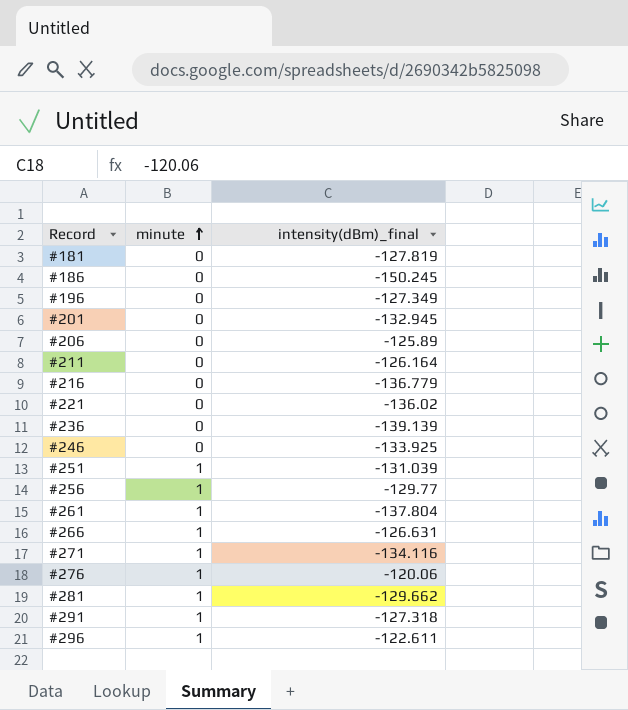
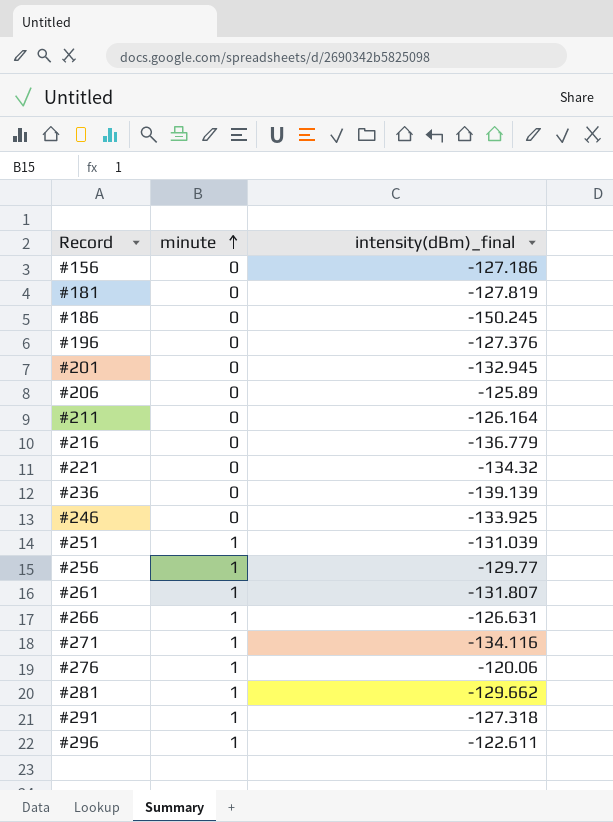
row #156: none -> 0 | -127.186
#196 | intensity(dBm)_final: -127.349 -> -127.376
#221 | intensity(dBm)_final: -136.02 -> -134.32
#261 | intensity(dBm)_final: -137.804 -> -131.807

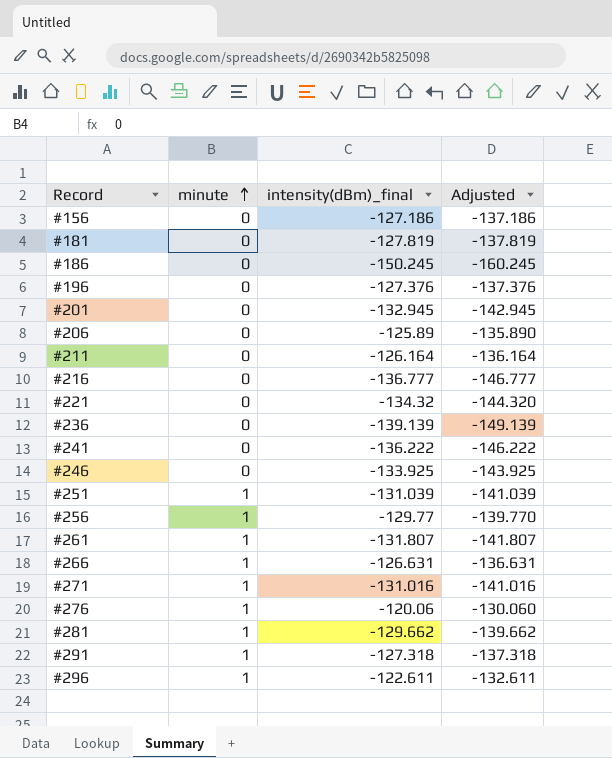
column Adjusted | formula: none -> [intensity(dBm)_final] - 10
#216 | intensity(dBm)_final: -136.779 -> -136.777
row #241: none -> 0 | -136.222 | -146.222
#271 | intensity(dBm)_final: -134.116 -> -131.016

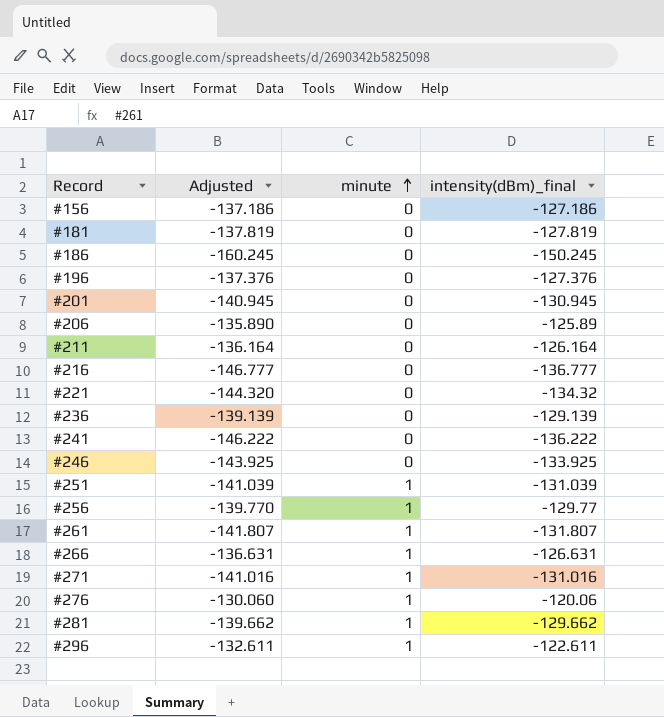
column Adjusted | position: 4 -> 2
row #291: 1 | -127.318 | -137.318 -> none
#201 | Adjusted: -142.945 -> -140.945
#201 | intensity(dBm)_final: -132.945 -> -130.945
#236 | Adjusted: -149.139 -> -139.139
#236 | intensity(dBm)_final: -139.139 -> -129.139

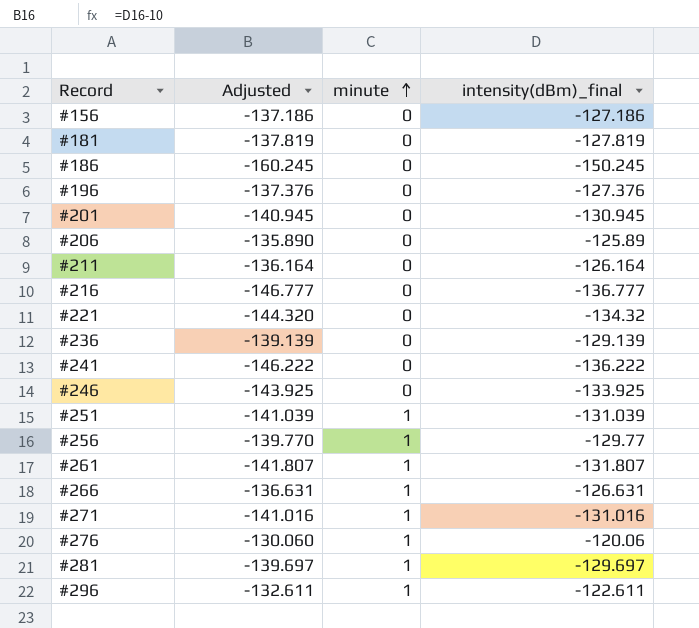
#281 | Adjusted: -139.662 -> -139.697
#281 | intensity(dBm)_final: -129.662 -> -129.697

